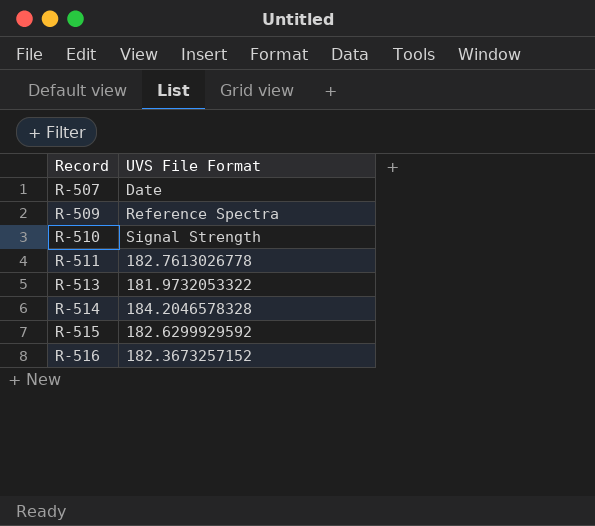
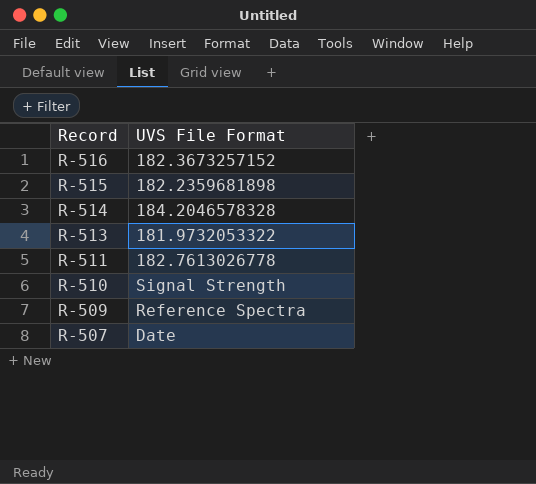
row order: Record ascending -> Record descending
R-515 | UVS File Format: 182.6299929592 -> 182.2359681898

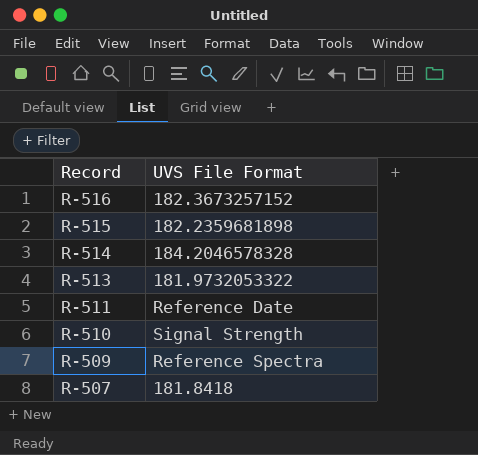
R-511 | UVS File Format: 182.7613026778 -> Reference Date
R-507 | UVS File Format: Date -> 181.8418

